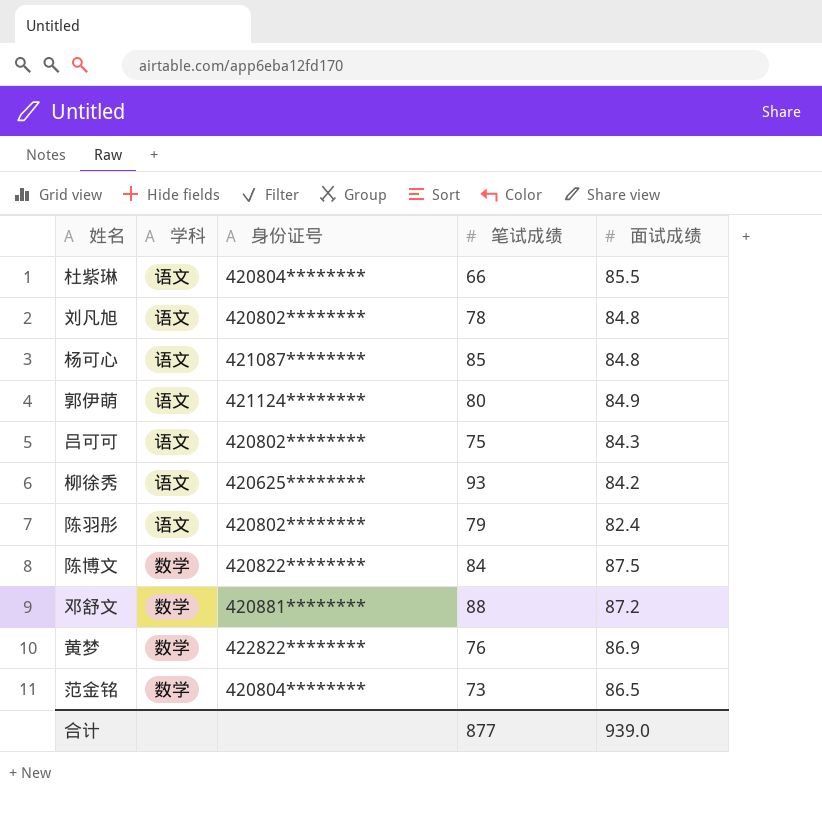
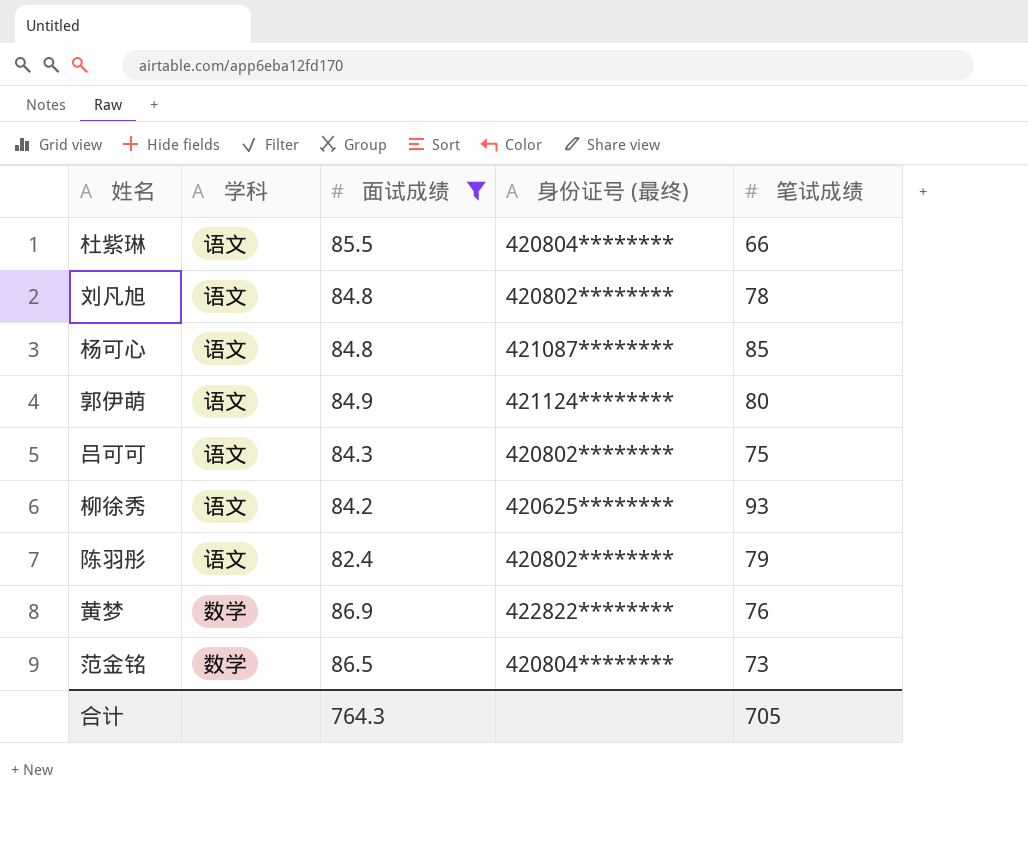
filter: none -> 面试成绩 <= 86.9
column 面试成绩 | position: 5 -> 3
column name: 身份证号 -> 身份证号 (最终)
合计 | 面试成绩: 939.0 -> 764.3
合计 | 笔试成绩: 877 -> 705

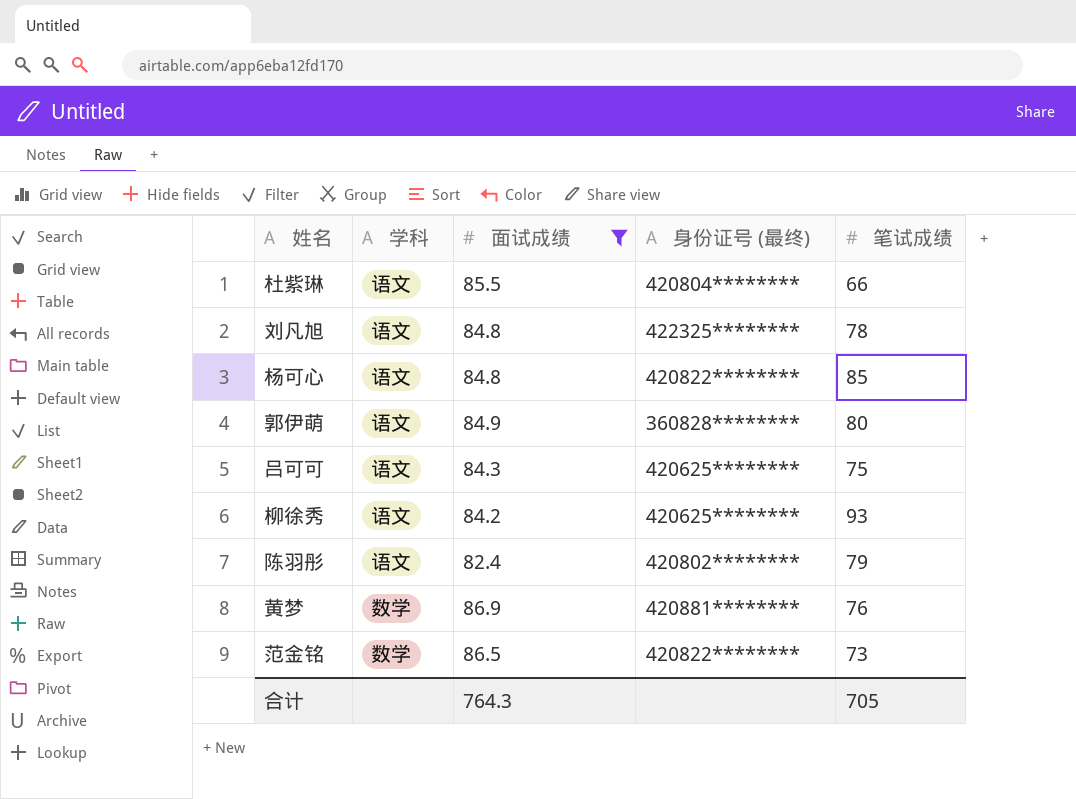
刘凡旭 | 身份证号 (最终): 420802******** -> 422325********
杨可心 | 身份证号 (最终): 421087******** -> 420822********
郭伊萌 | 身份证号 (最终): 421124******** -> 360828********
吕可可 | 身份证号 (最终): 420802******** -> 420625********
黄梦 | 身份证号 (最终): 422822******** -> 420881********
范金铭 | 身份证号 (最终): 420804******** -> 420822********

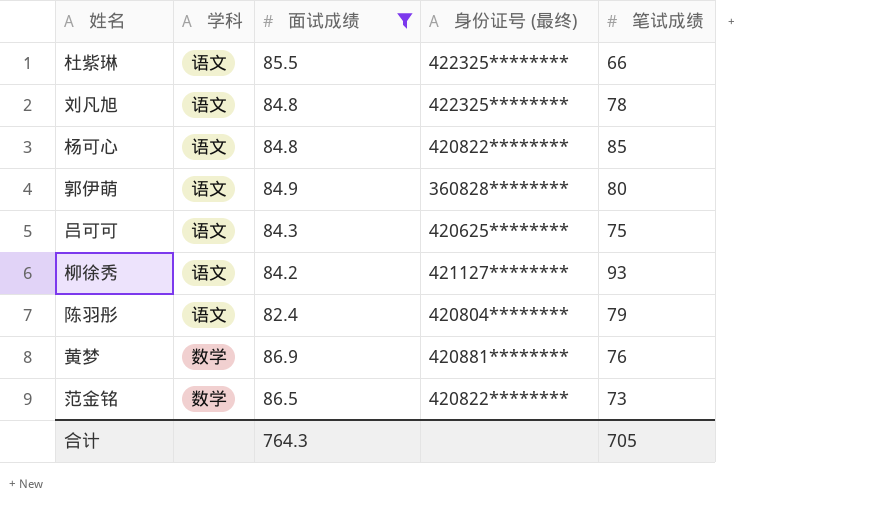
杜紫琳 | 身份证号 (最终): 420804******** -> 422325********
柳徐秀 | 身份证号 (最终): 420625******** -> 421127********
陈羽彤 | 身份证号 (最终): 420802******** -> 420804********

